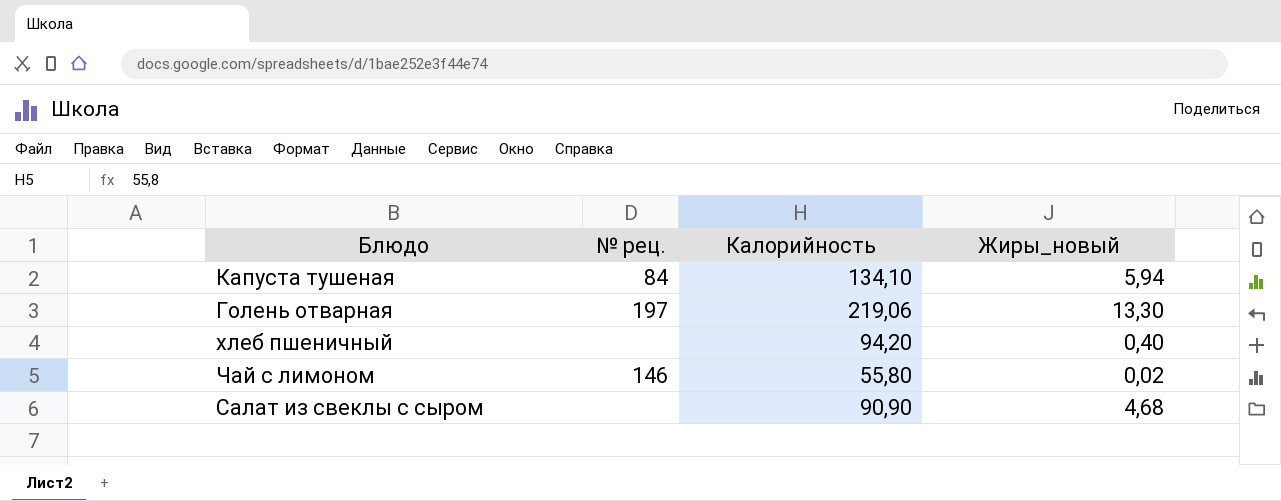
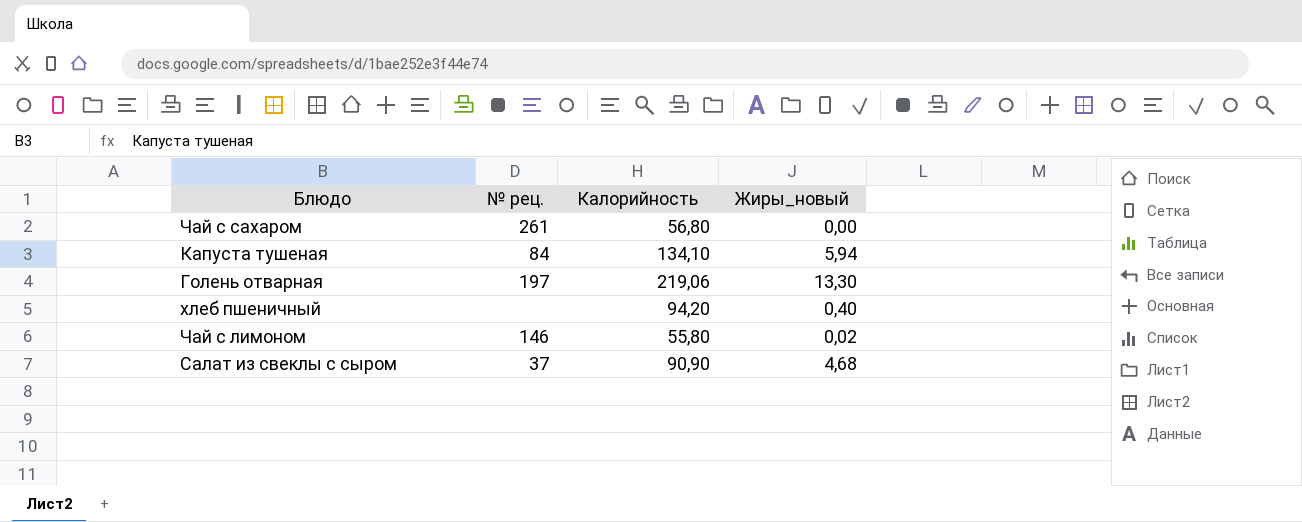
row Чай с сахаром: none -> 261 | 56,80 | 0,00
Салат из свеклы с сыром | № рец.: none -> 37

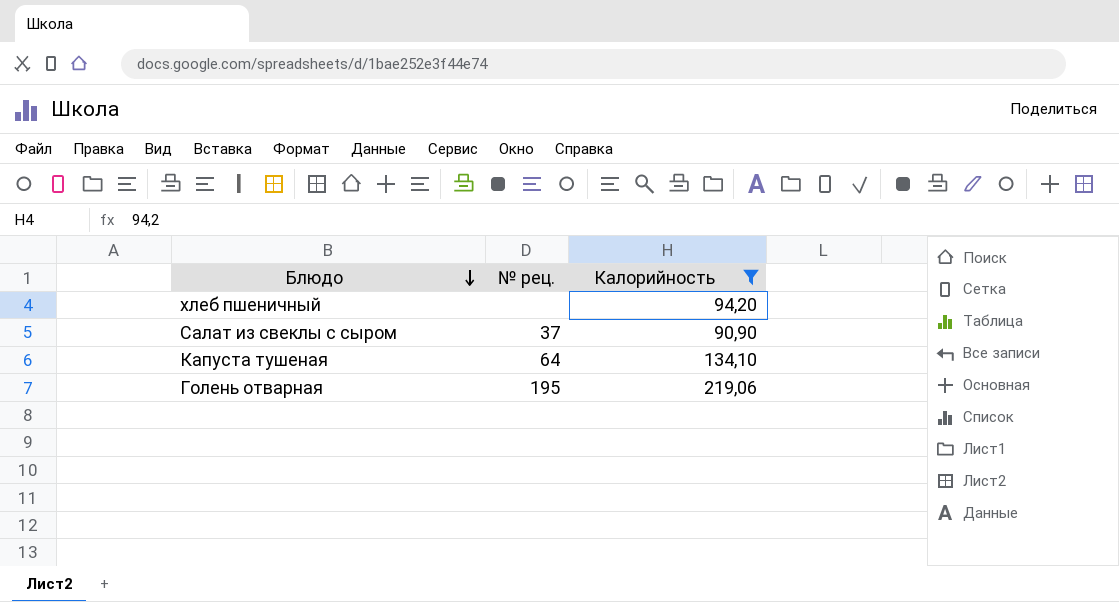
filter: none -> Калорийность >= 90,90
row order: none -> Блюдо descending
column Жиры_новый | position: 4 -> none
Капуста тушеная | № рец.: 84 -> 64
Голень отварная | № рец.: 197 -> 195

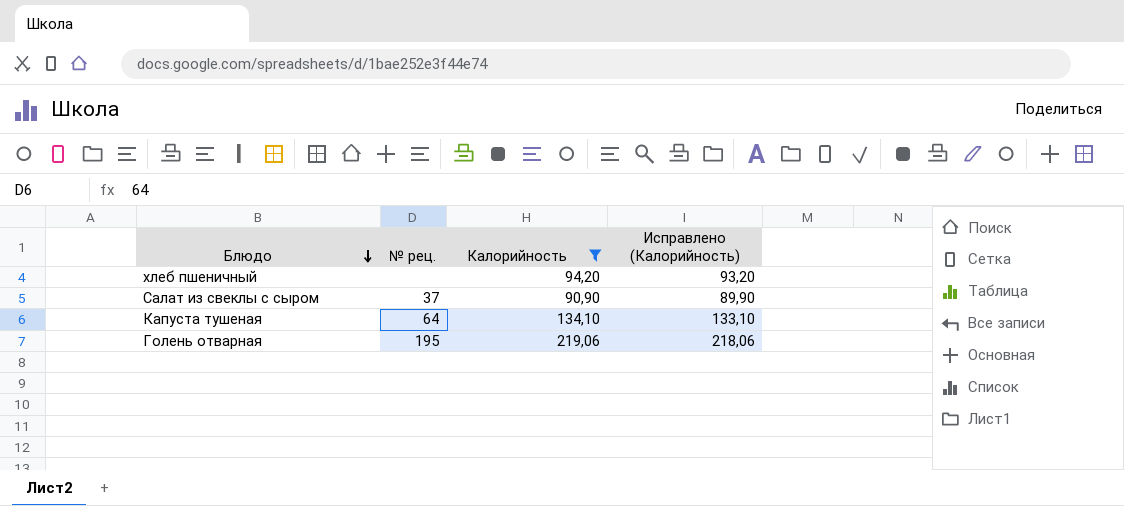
column Исправлено (Калорийность) | formula: none -> [Калорийность] - 1

